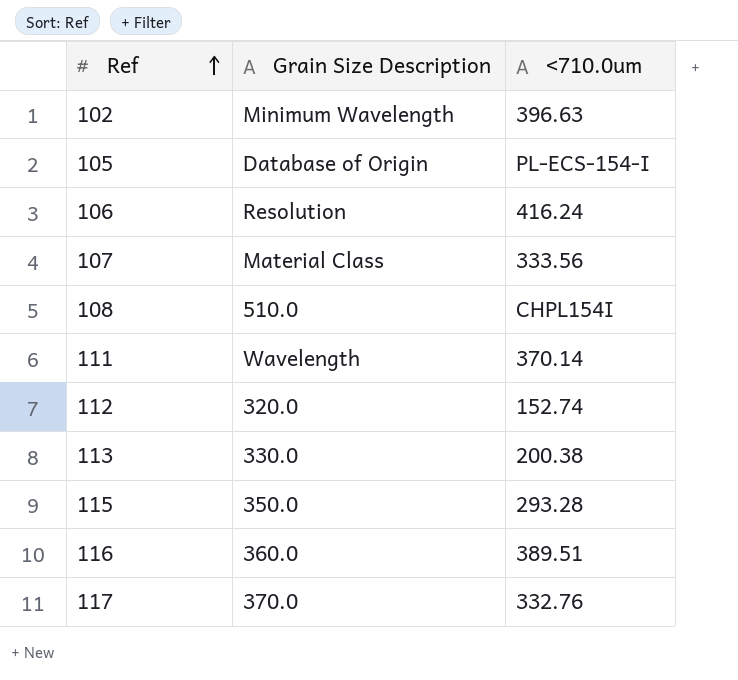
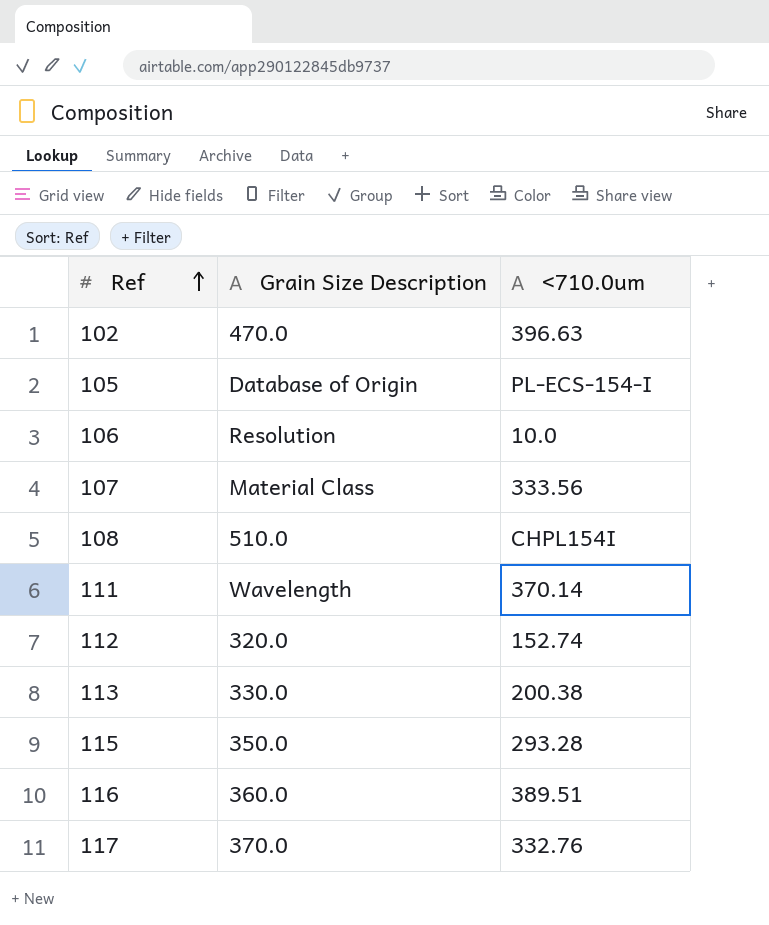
102 | Grain Size Description: Minimum Wavelength -> 470.0
106 | <710.0um: 416.24 -> 10.0

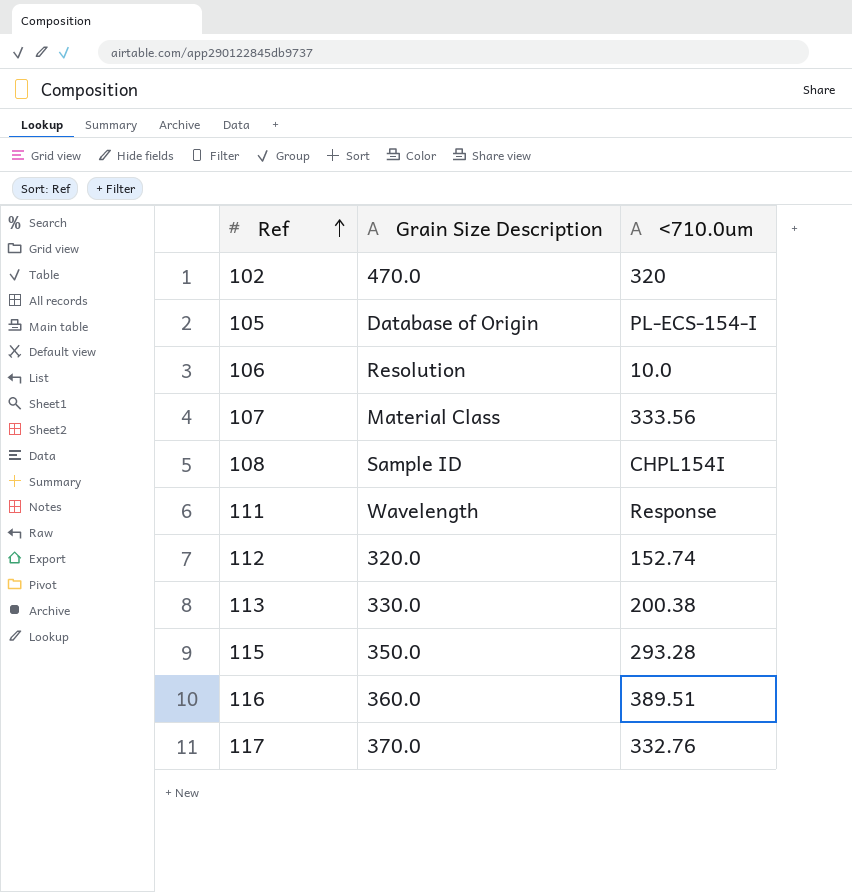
102 | <710.0um: 396.63 -> 320
108 | Grain Size Description: 510.0 -> Sample ID
111 | <710.0um: 370.14 -> Response

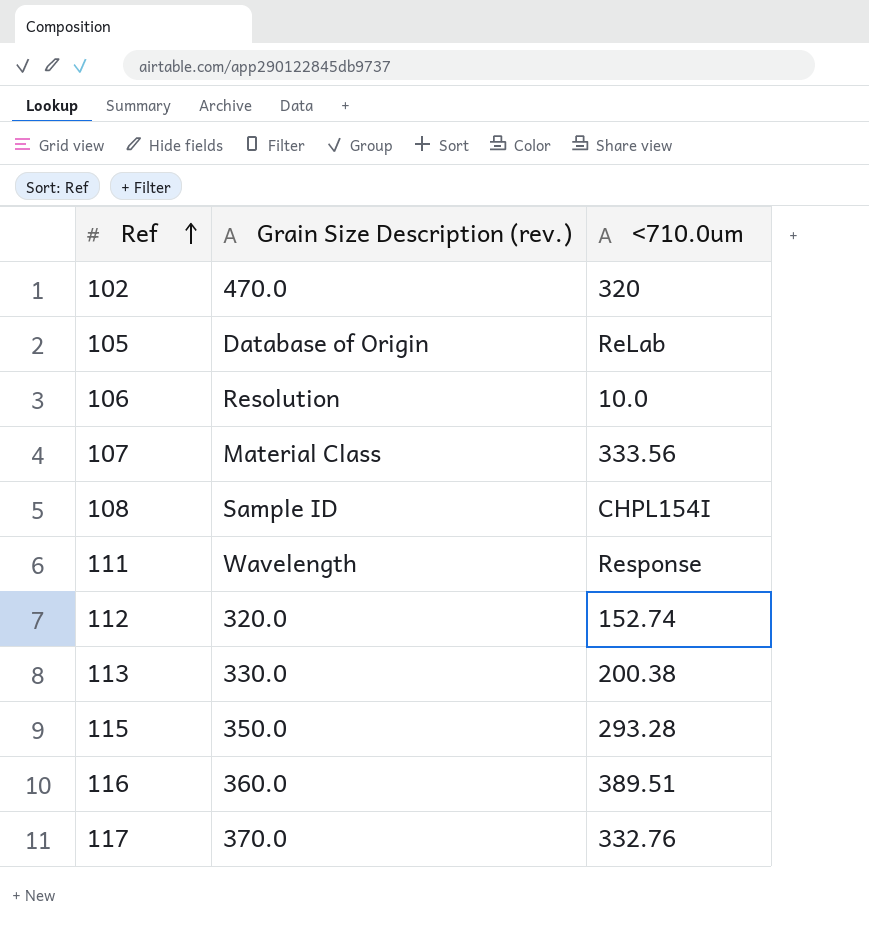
column name: Grain Size Description -> Grain Size Description (rev.)
105 | <710.0um: PL-ECS-154-I -> ReLab

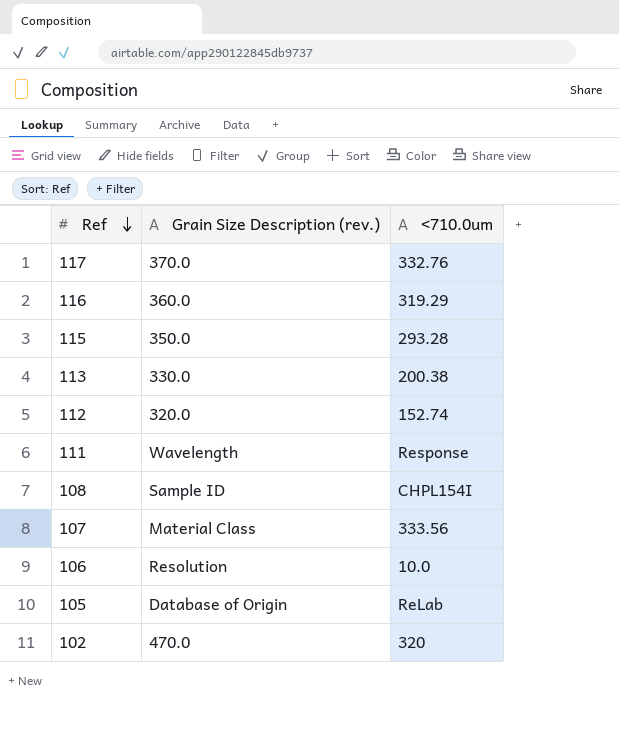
row order: Ref ascending -> Ref descending
116 | <710.0um: 389.51 -> 319.29

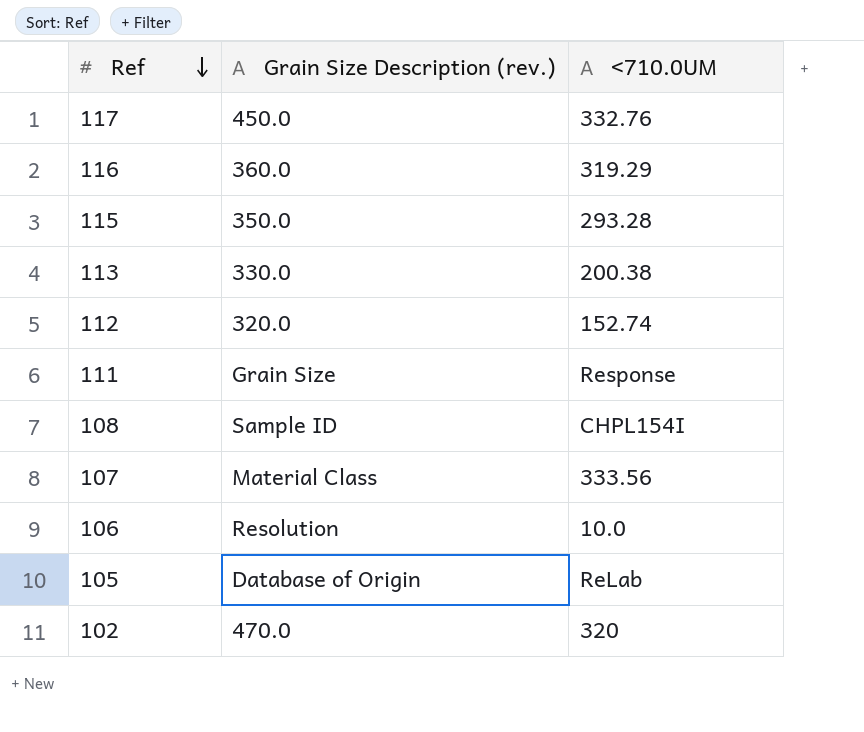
column name: <710.0um -> <710.0UM
117 | Grain Size Description (rev.): 370.0 -> 450.0
111 | Grain Size Description (rev.): Wavelength -> Grain Size

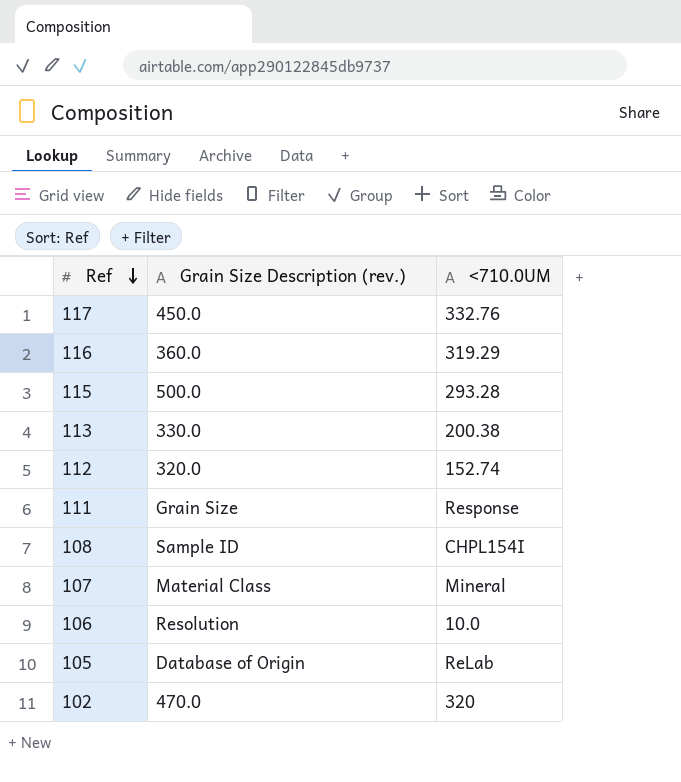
115 | Grain Size Description (rev.): 350.0 -> 500.0
107 | <710.0UM: 333.56 -> Mineral

